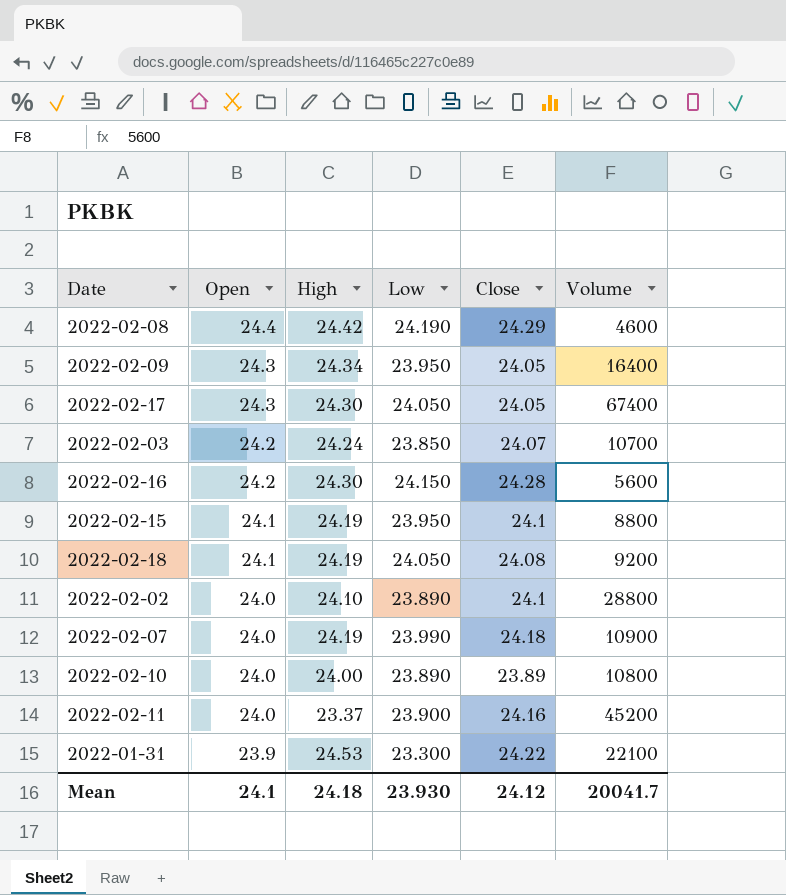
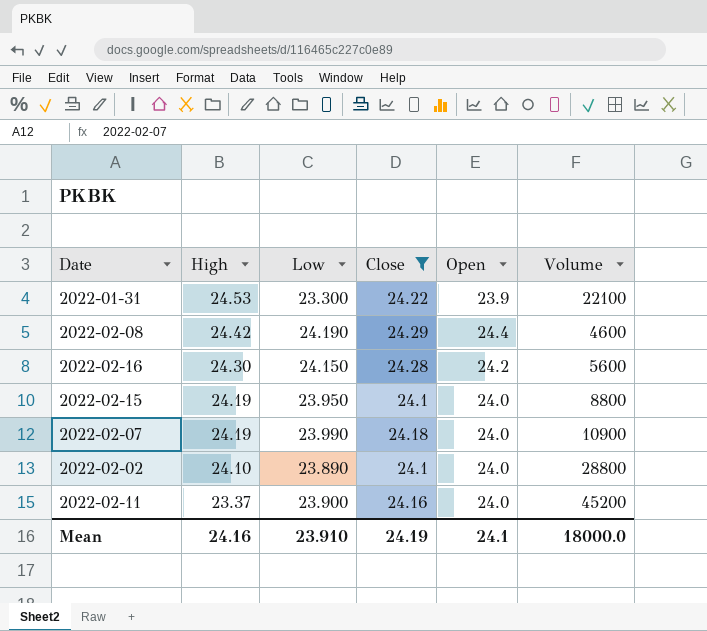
filter: none -> Close >= 24.1
row order: Open descending -> High descending
column Open | position: 2 -> 5
2022-02-15 | Open: 24.1 -> 24.0
Mean | High: 24.18 -> 24.16
Mean | Low: 23.930 -> 23.910
Mean | Close: 24.12 -> 24.19
Mean | Volume: 20041.7 -> 18000.0

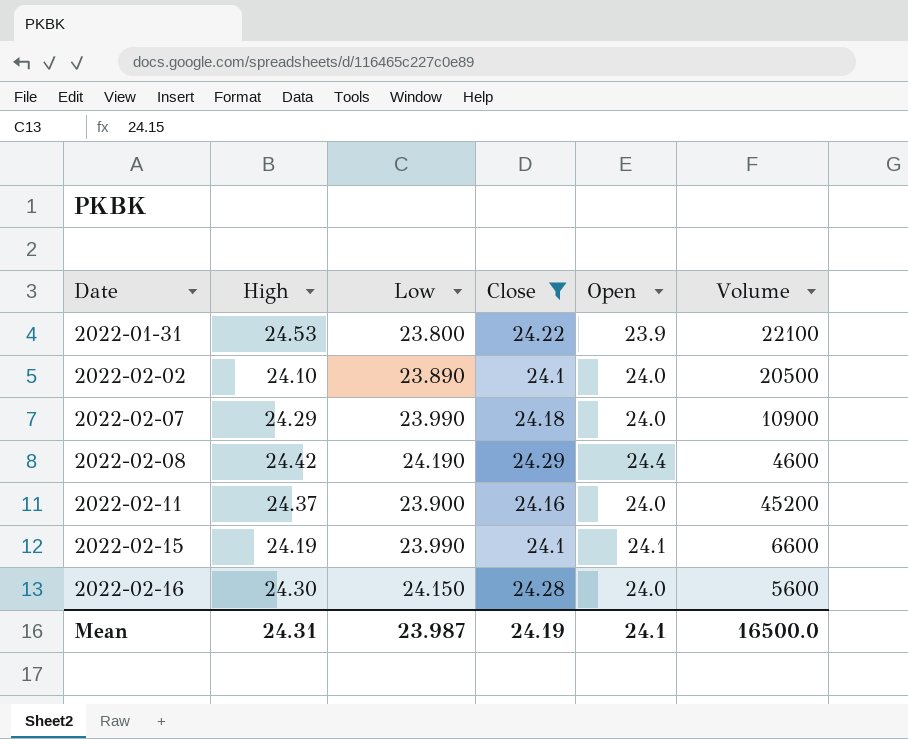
row order: High descending -> Date ascending
2022-01-31 | Low: 23.300 -> 23.800
2022-02-02 | Volume: 28800 -> 20500
2022-02-07 | High: 24.19 -> 24.29
2022-02-11 | High: 23.37 -> 24.37
2022-02-15 | Low: 23.950 -> 23.990
2022-02-15 | Open: 24.0 -> 24.1
2022-02-15 | Volume: 8800 -> 6600
2022-02-16 | Open: 24.2 -> 24.0
Mean | High: 24.16 -> 24.31
Mean | Low: 23.910 -> 23.987
Mean | Volume: 18000.0 -> 16500.0

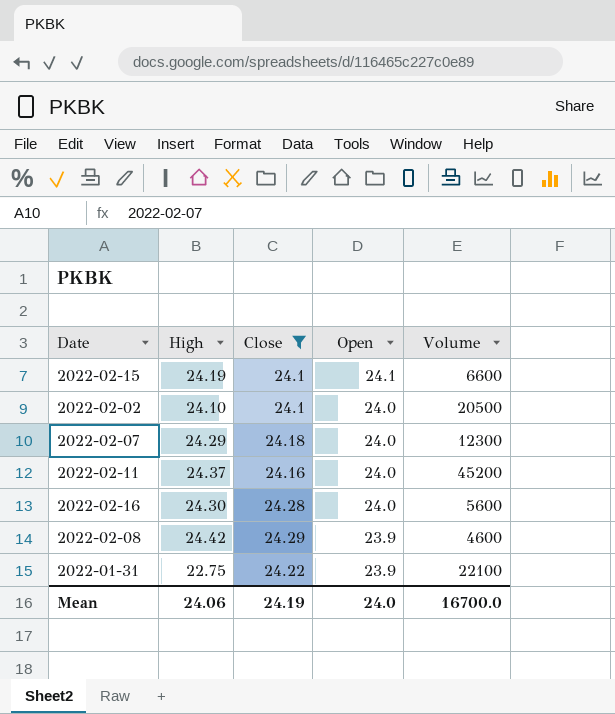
row order: Date ascending -> Open descending
column Low | position: 3 -> none
2022-02-07 | Volume: 10900 -> 12300
2022-02-08 | Open: 24.4 -> 23.9
2022-01-31 | High: 24.53 -> 22.75
Mean | High: 24.31 -> 24.06
Mean | Open: 24.1 -> 24.0
Mean | Volume: 16500.0 -> 16700.0

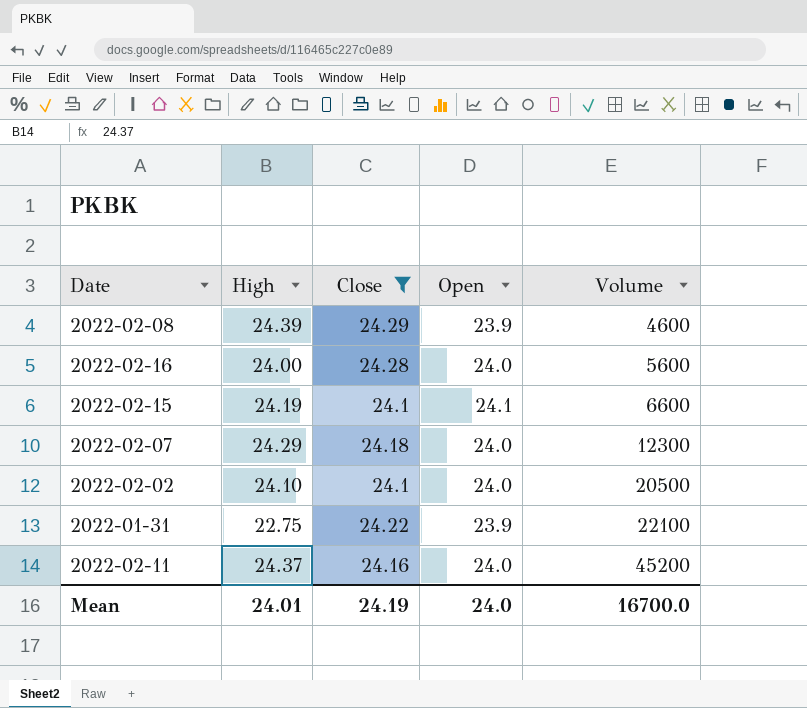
row order: Open descending -> Volume ascending
2022-02-08 | High: 24.42 -> 24.39
2022-02-16 | High: 24.30 -> 24.00
Mean | High: 24.06 -> 24.01

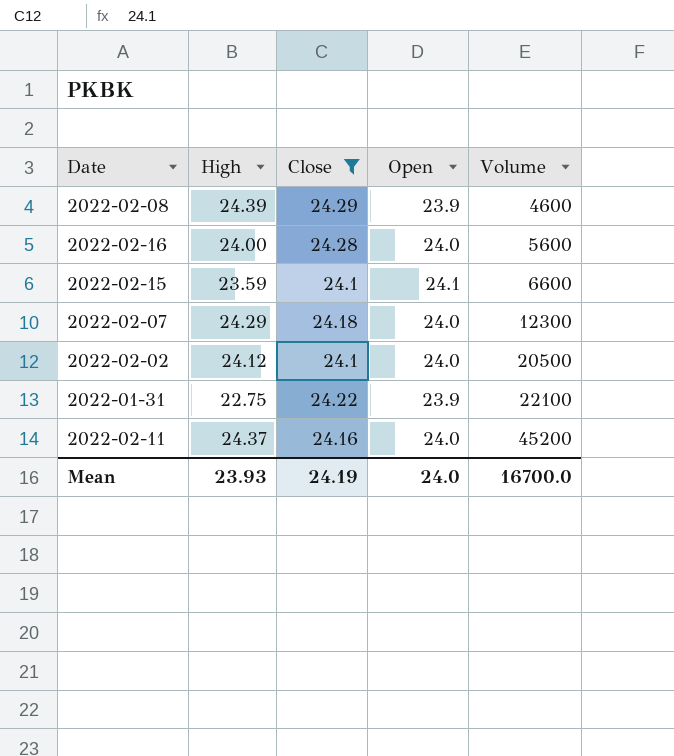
2022-02-15 | High: 24.19 -> 23.59
2022-02-02 | High: 24.10 -> 24.12
Mean | High: 24.01 -> 23.93

